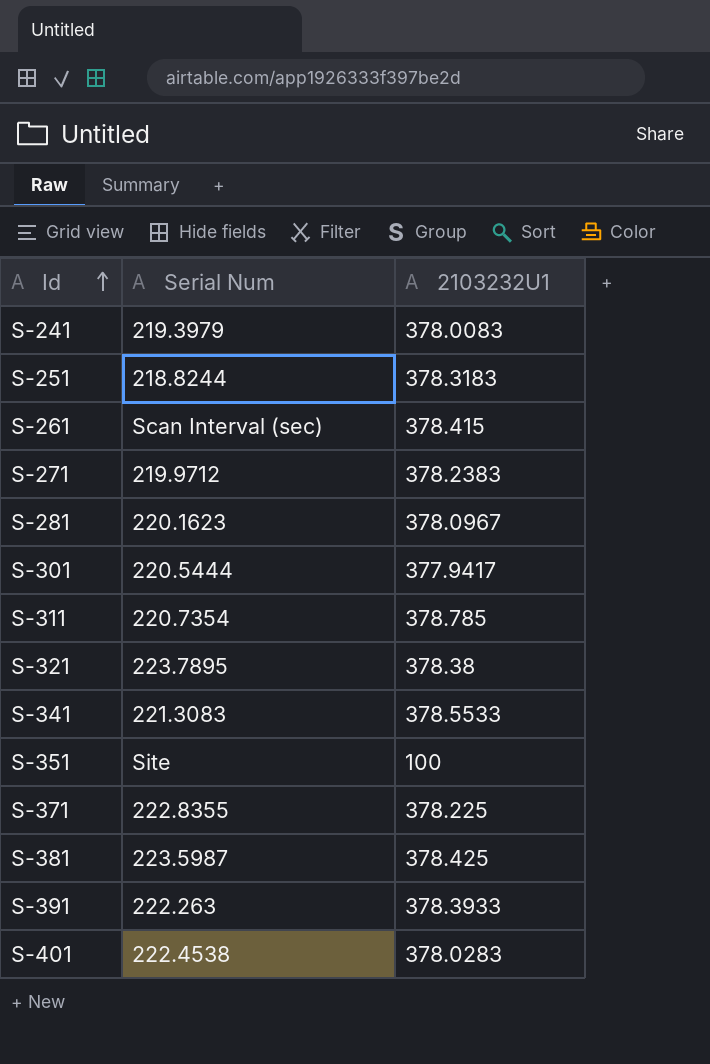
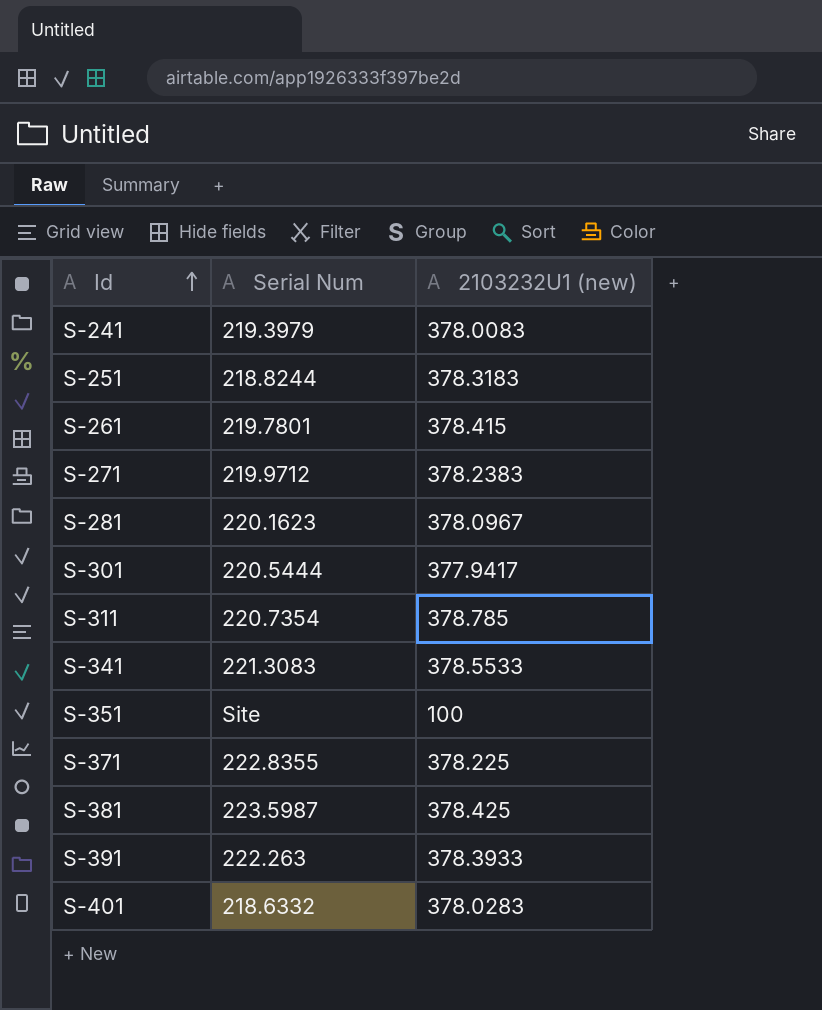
column name: 2103232U1 -> 2103232U1 (new)
row S-321: 223.7895 | 378.38 -> none
S-261 | Serial Num: Scan Interval (sec) -> 219.7801
S-401 | Serial Num: 222.4538 -> 218.6332

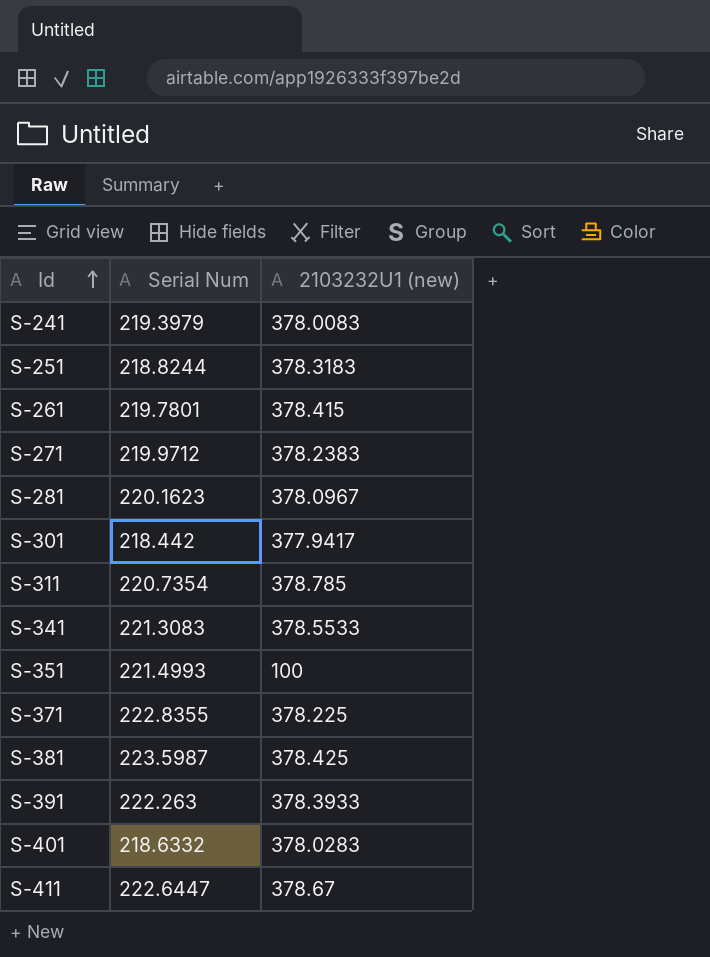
S-301 | Serial Num: 220.5444 -> 218.442
S-351 | Serial Num: Site -> 221.4993
row S-411: none -> 222.6447 | 378.67

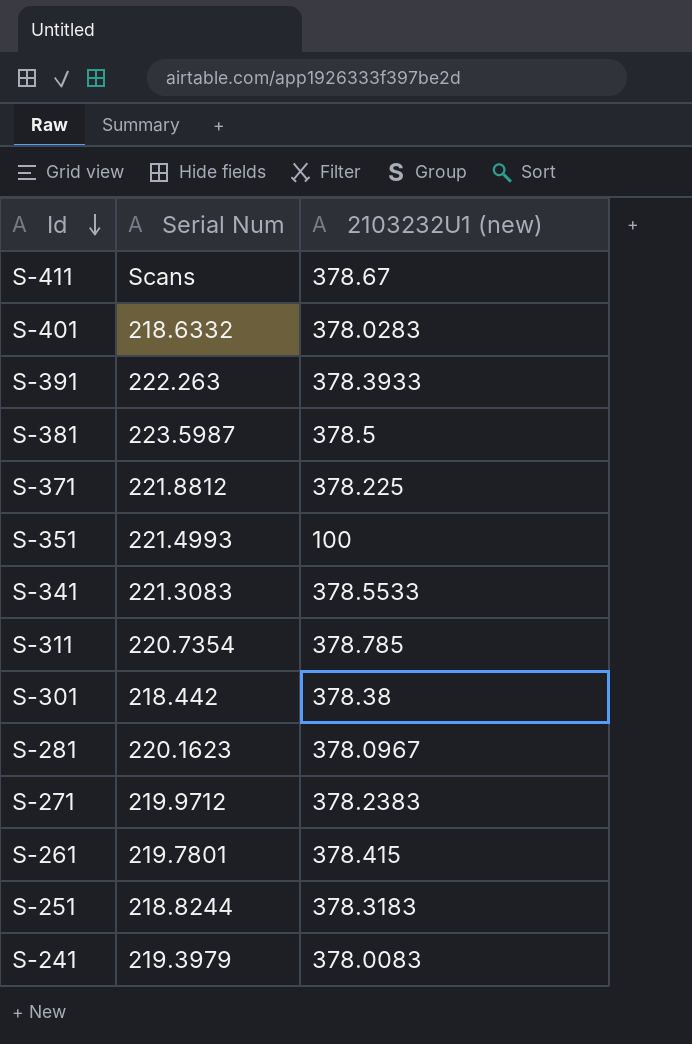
row order: Id ascending -> Id descending
S-411 | Serial Num: 222.6447 -> Scans
S-381 | 2103232U1 (new): 378.425 -> 378.5
S-371 | Serial Num: 222.8355 -> 221.8812
S-301 | 2103232U1 (new): 377.9417 -> 378.38

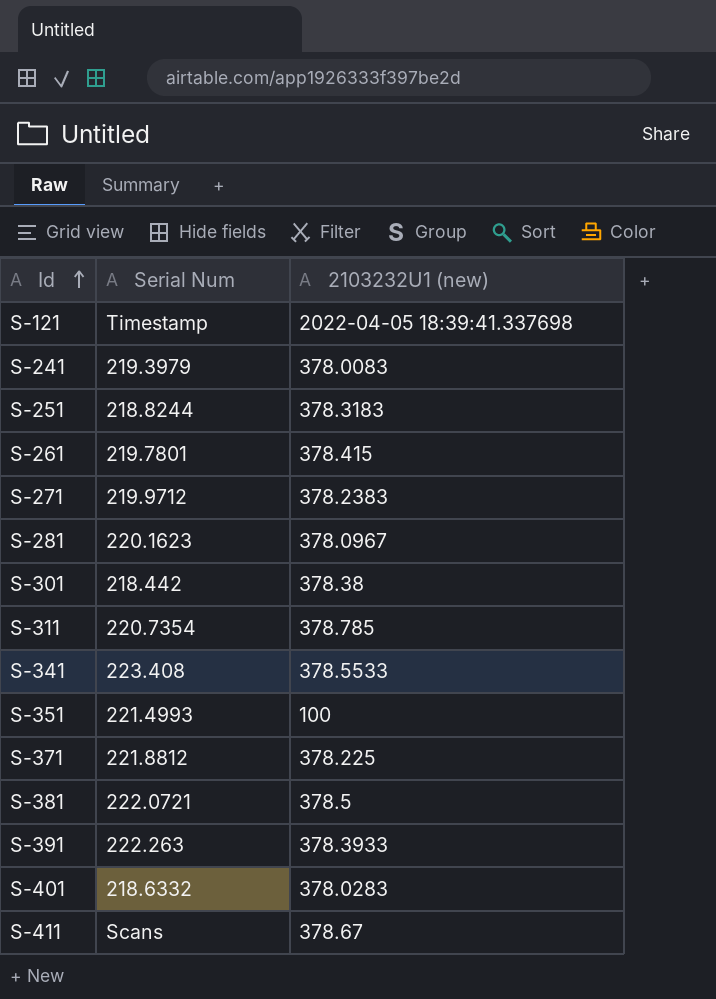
row order: Id descending -> Id ascending
row S-121: none -> Timestamp | 2022-04-05 18:39:41.337698
S-341 | Serial Num: 221.3083 -> 223.408
S-381 | Serial Num: 223.5987 -> 222.0721

